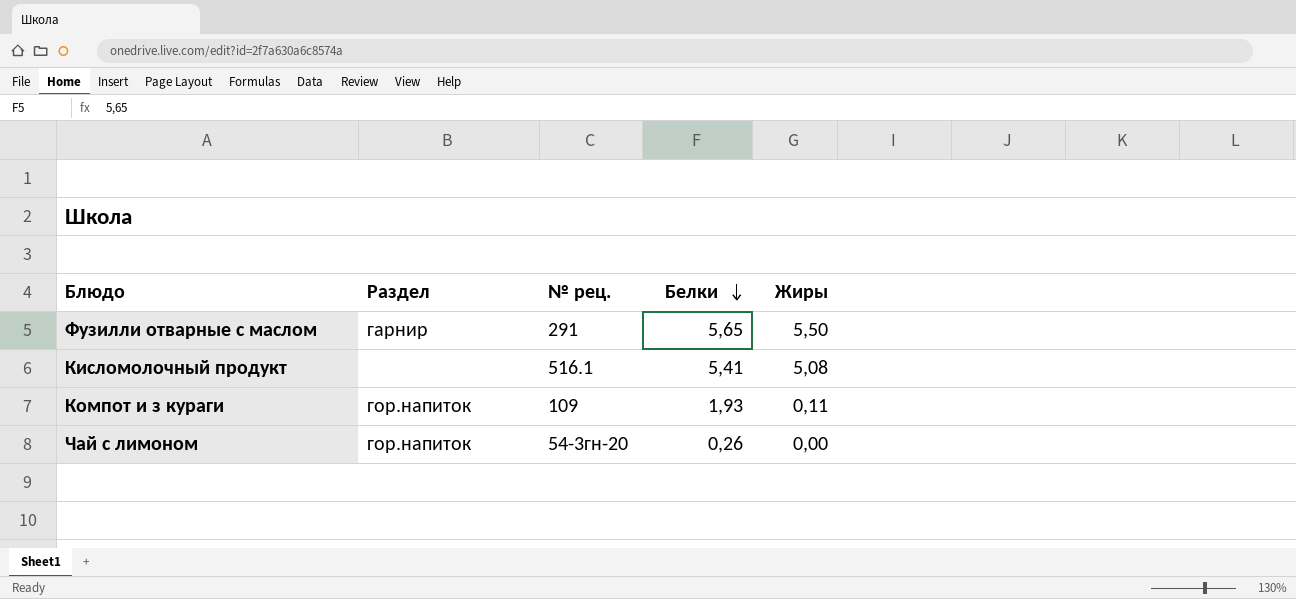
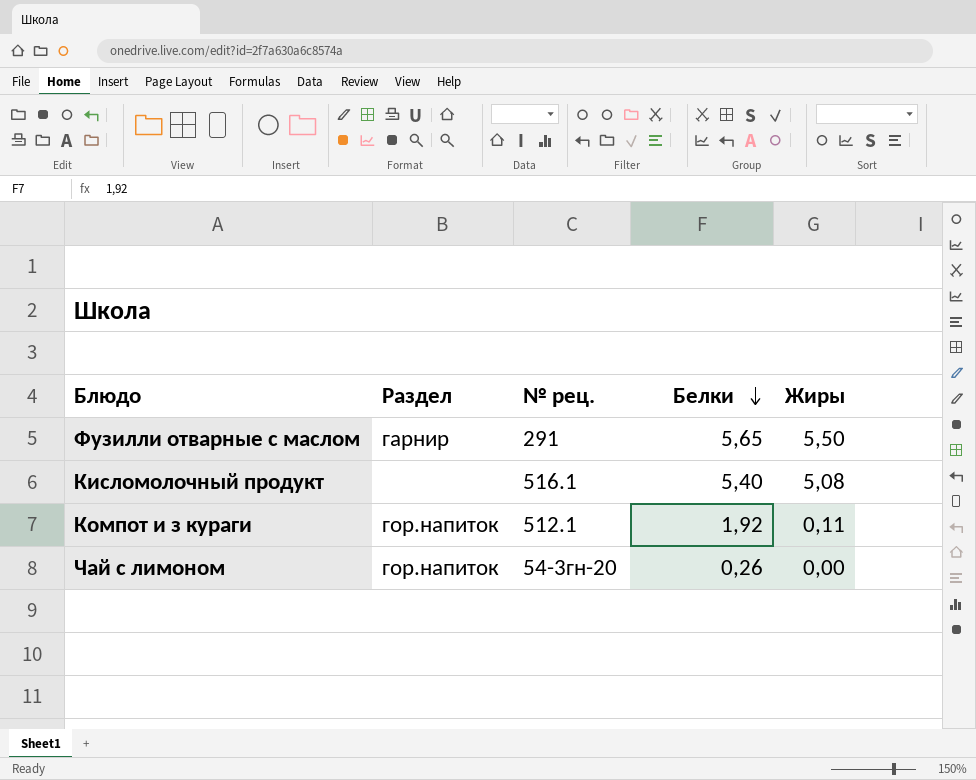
Кисломолочный продукт | Белки: 5,41 -> 5,40
Компот и з кураги | № рец.: 109 -> 512.1
Компот и з кураги | Белки: 1,93 -> 1,92

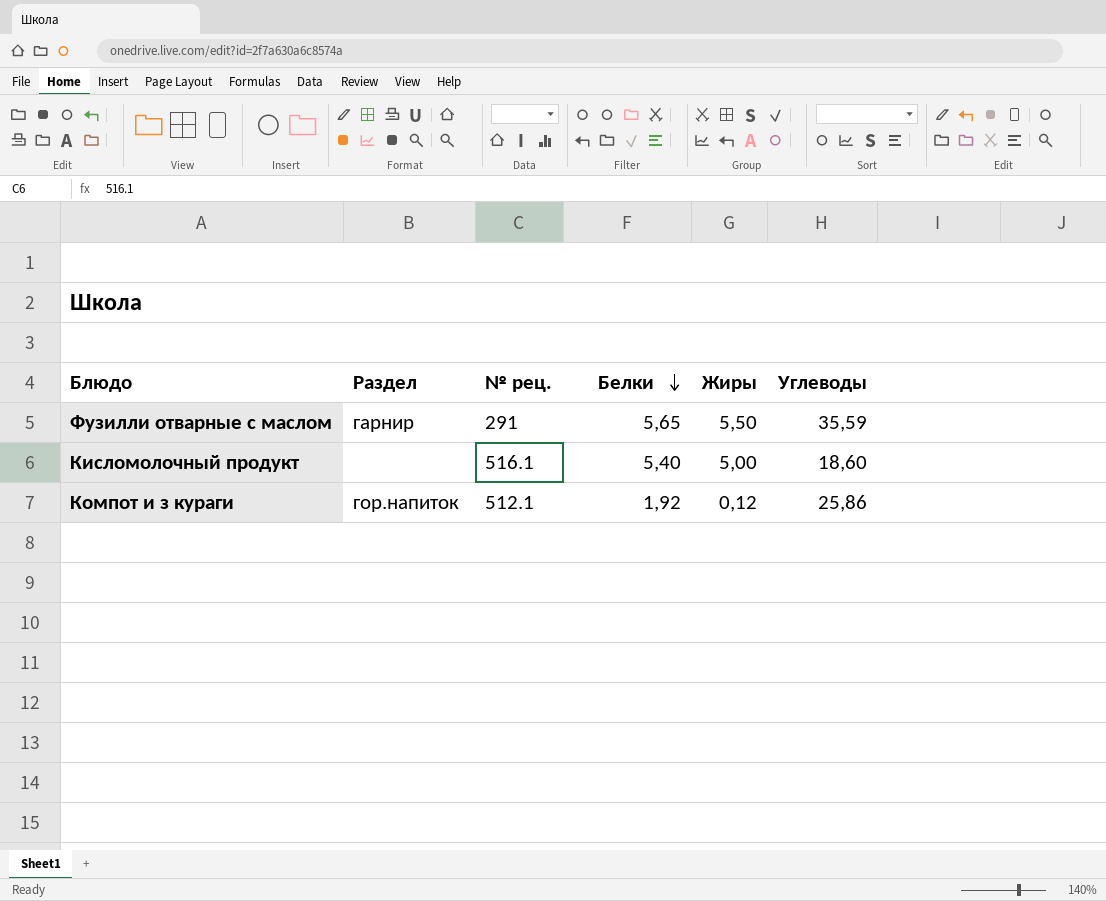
column Углеводы | position: none -> 6
row Чай с лимоном: гор.напиток | 54-3гн-20 | 0,26 | 0,00 -> none
Кисломолочный продукт | Жиры: 5,08 -> 5,00
Компот и з кураги | Жиры: 0,11 -> 0,12

